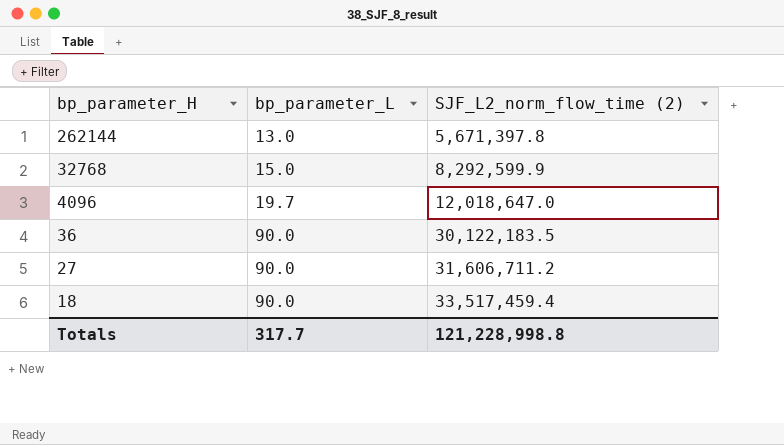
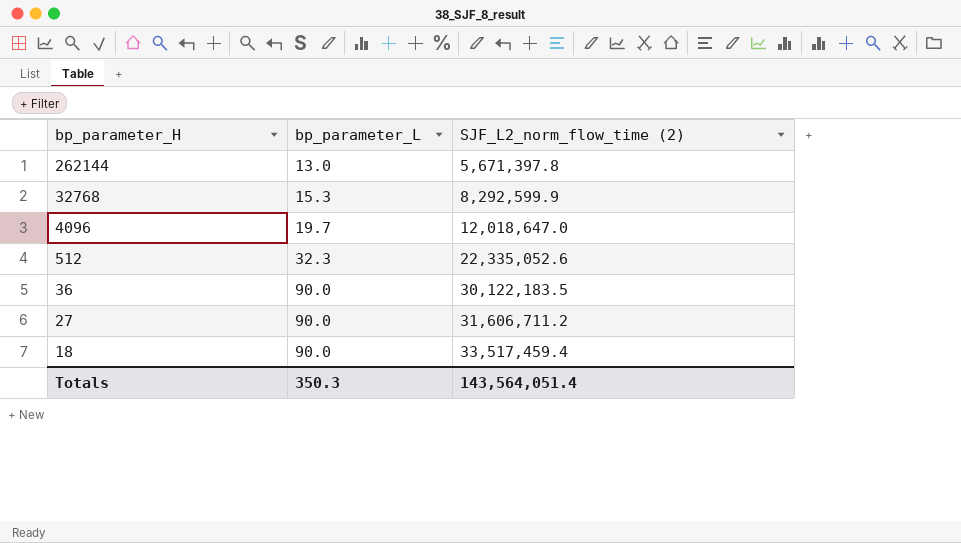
32768 | bp_parameter_L: 15.0 -> 15.3
row 512: none -> 32.3 | 22,335,052.6
Totals | bp_parameter_L: 317.7 -> 350.3
Totals | SJF_L2_norm_flow_time (2): 121,228,998.8 -> 143,564,051.4

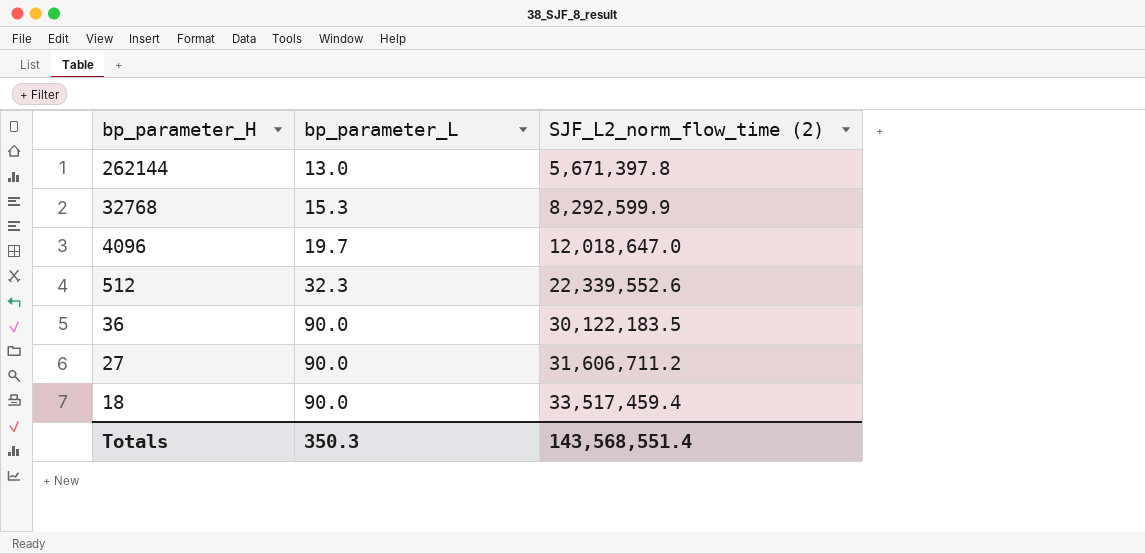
512 | SJF_L2_norm_flow_time (2): 22,335,052.6 -> 22,339,552.6
Totals | SJF_L2_norm_flow_time (2): 143,564,051.4 -> 143,568,551.4

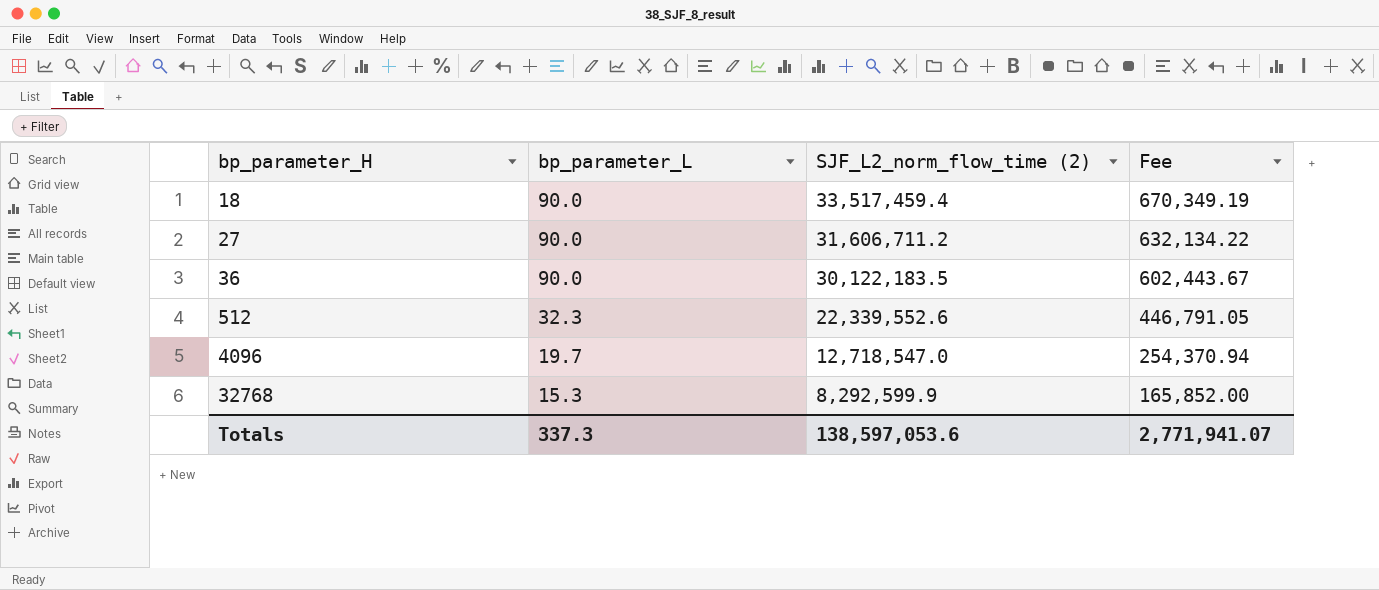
row order: bp_parameter_H descending -> bp_parameter_H ascending
column Fee | formula: none -> [SJF_L2_norm_flow_time (2)] * 0.02
row 262144: 13.0 | 5,671,397.8 -> none
4096 | SJF_L2_norm_flow_time (2): 12,018,647.0 -> 12,718,547.0
Totals | bp_parameter_L: 350.3 -> 337.3
Totals | SJF_L2_norm_flow_time (2): 143,568,551.4 -> 138,597,053.6

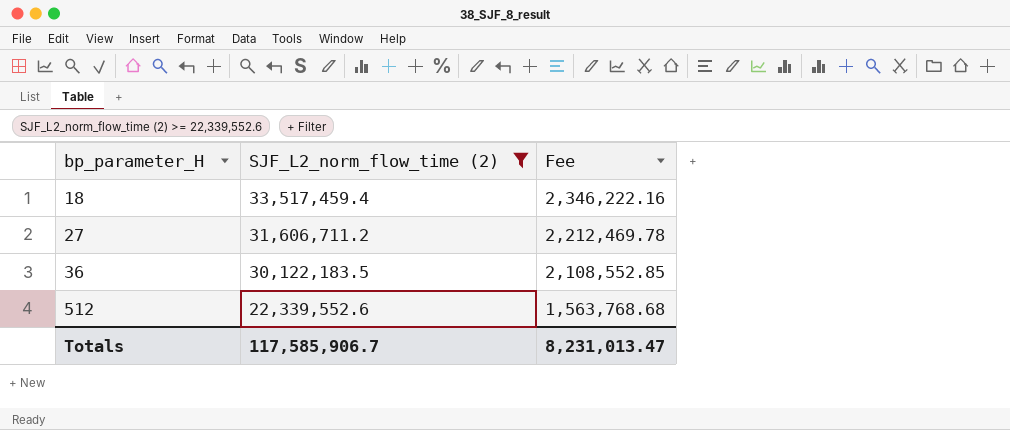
filter: none -> SJF_L2_norm_flow_time (2) >= 22,339,552.6
column bp_parameter_L | position: 2 -> none
column Fee | formula: [SJF_L2_norm_flow_time (2)] * 0.02 -> [SJF_L2_norm_flow_time (2)] * 0.07
Totals | SJF_L2_norm_flow_time (2): 138,597,053.6 -> 117,585,906.7
Totals | Fee: 2,771,941.07 -> 8,231,013.47

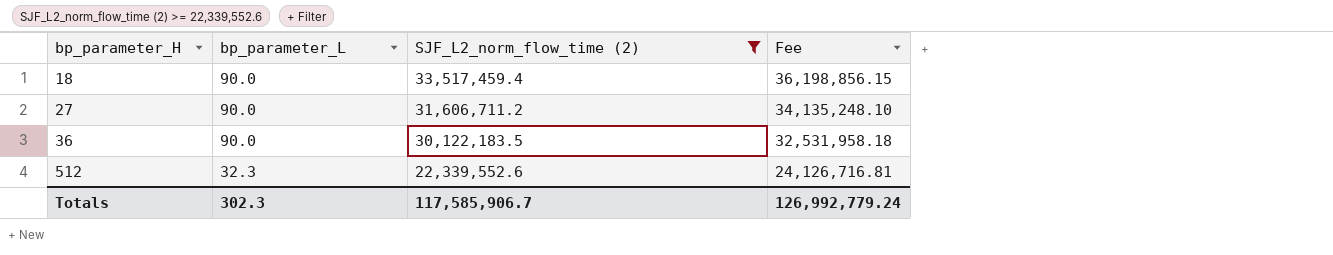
column bp_parameter_L | position: none -> 2
column Fee | formula: [SJF_L2_norm_flow_time (2)] * 0.07 -> [SJF_L2_norm_flow_time (2)] * 1.08
Totals | Fee: 8,231,013.47 -> 126,992,779.24

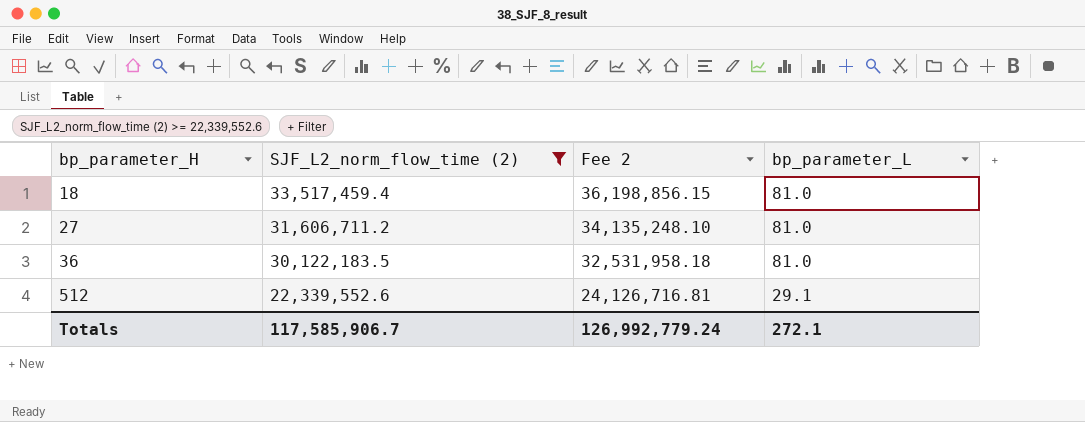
column name: Fee -> Fee 2
column bp_parameter_L | position: 2 -> 4
18 | bp_parameter_L: 90.0 -> 81.0
27 | bp_parameter_L: 90.0 -> 81.0
36 | bp_parameter_L: 90.0 -> 81.0
512 | bp_parameter_L: 32.3 -> 29.1
Totals | bp_parameter_L: 302.3 -> 272.1

